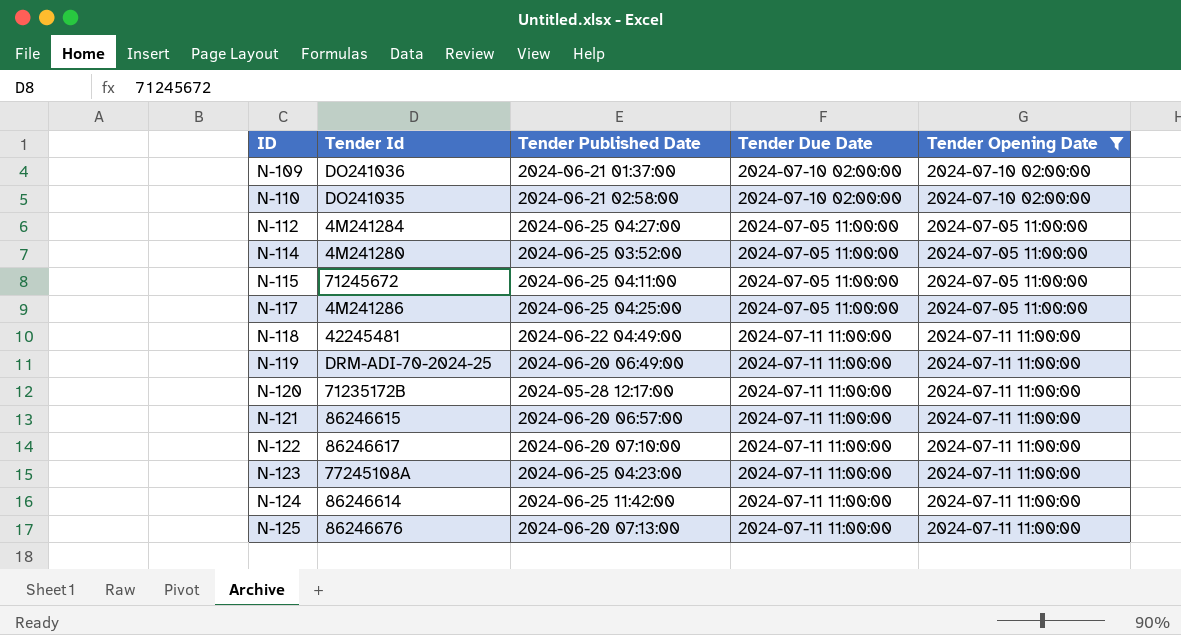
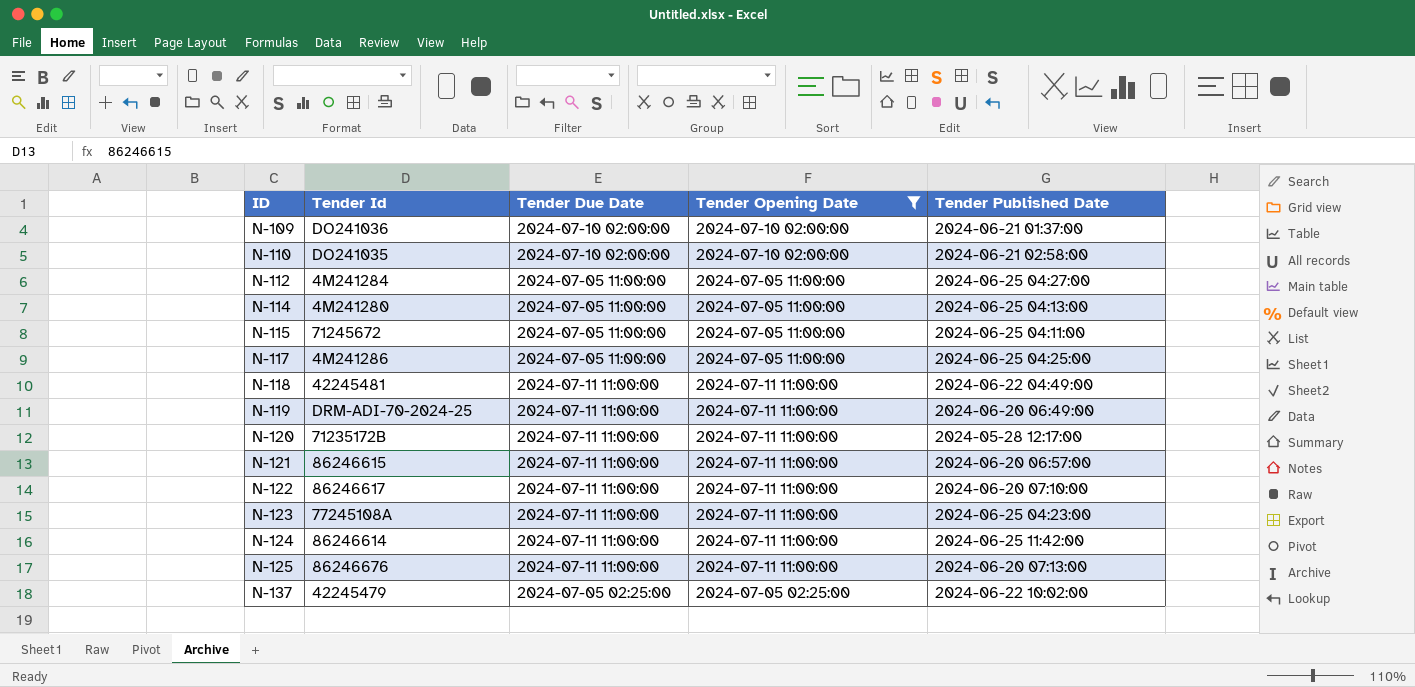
column Tender Published Date | position: 3 -> 5
N-114 | Tender Published Date: 2024-06-25 03:52:00 -> 2024-06-25 04:13:00
row N-137: none -> 42245479 | 2024-07-05 02:25:00 | 2024-07-05 02:25:00 | 2024-06-22 10:02:00

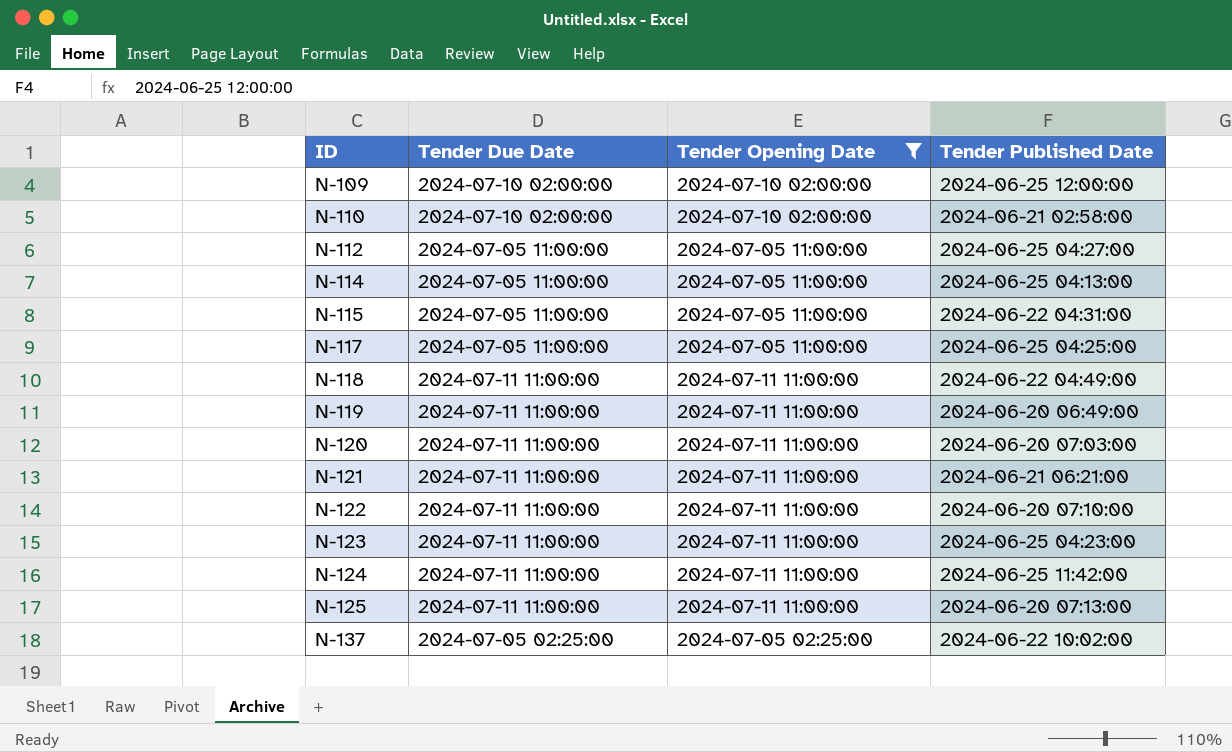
column Tender Id | position: 2 -> none
N-109 | Tender Published Date: 2024-06-21 01:37:00 -> 2024-06-25 12:00:00
N-115 | Tender Published Date: 2024-06-25 04:11:00 -> 2024-06-22 04:31:00
N-120 | Tender Published Date: 2024-05-28 12:17:00 -> 2024-06-20 07:03:00
N-121 | Tender Published Date: 2024-06-20 06:57:00 -> 2024-06-21 06:21:00

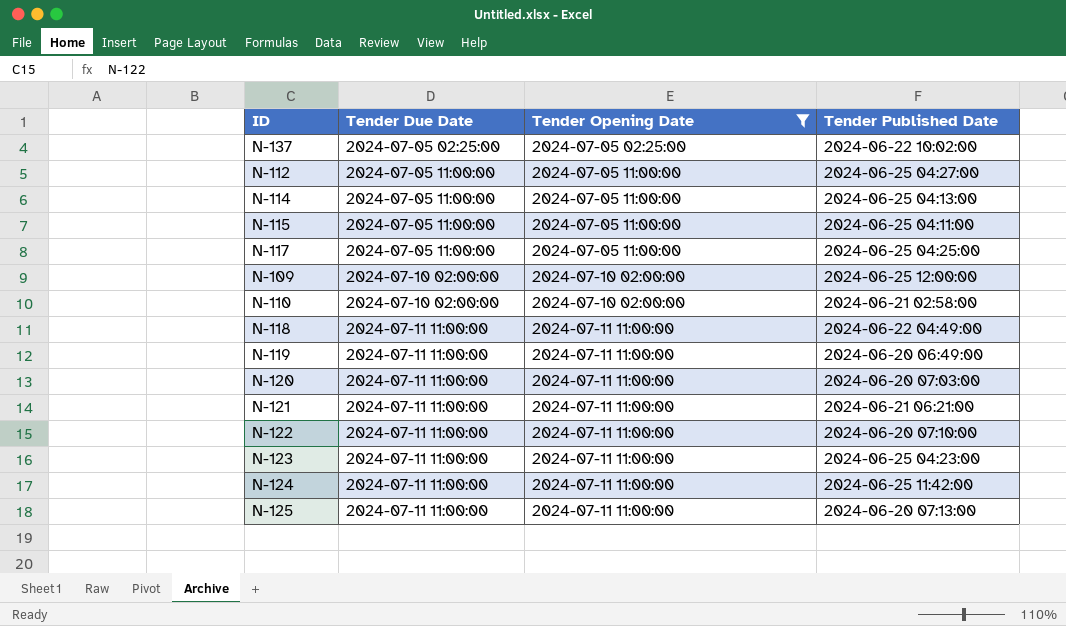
row order: ID ascending -> Tender Due Date ascending
N-115 | Tender Published Date: 2024-06-22 04:31:00 -> 2024-06-25 04:11:00

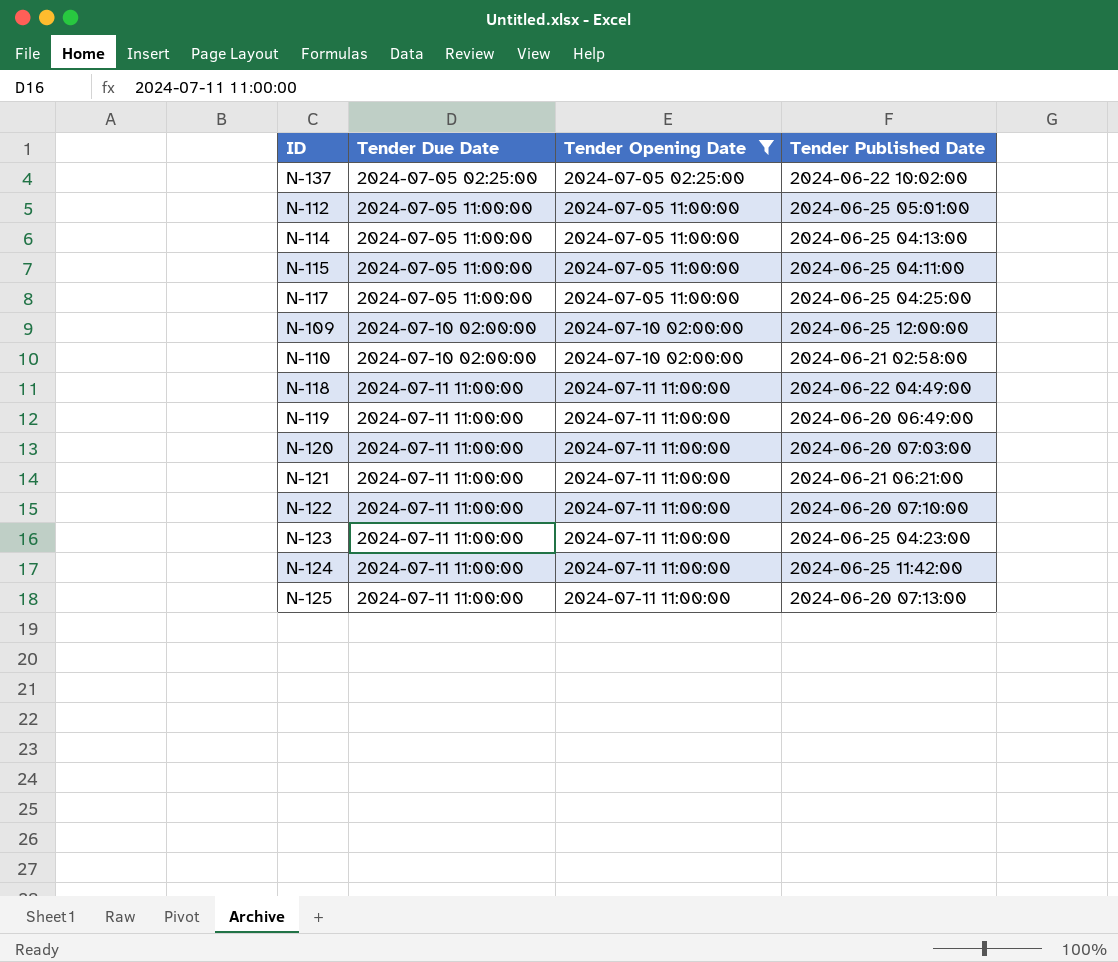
N-112 | Tender Published Date: 2024-06-25 04:27:00 -> 2024-06-25 05:01:00

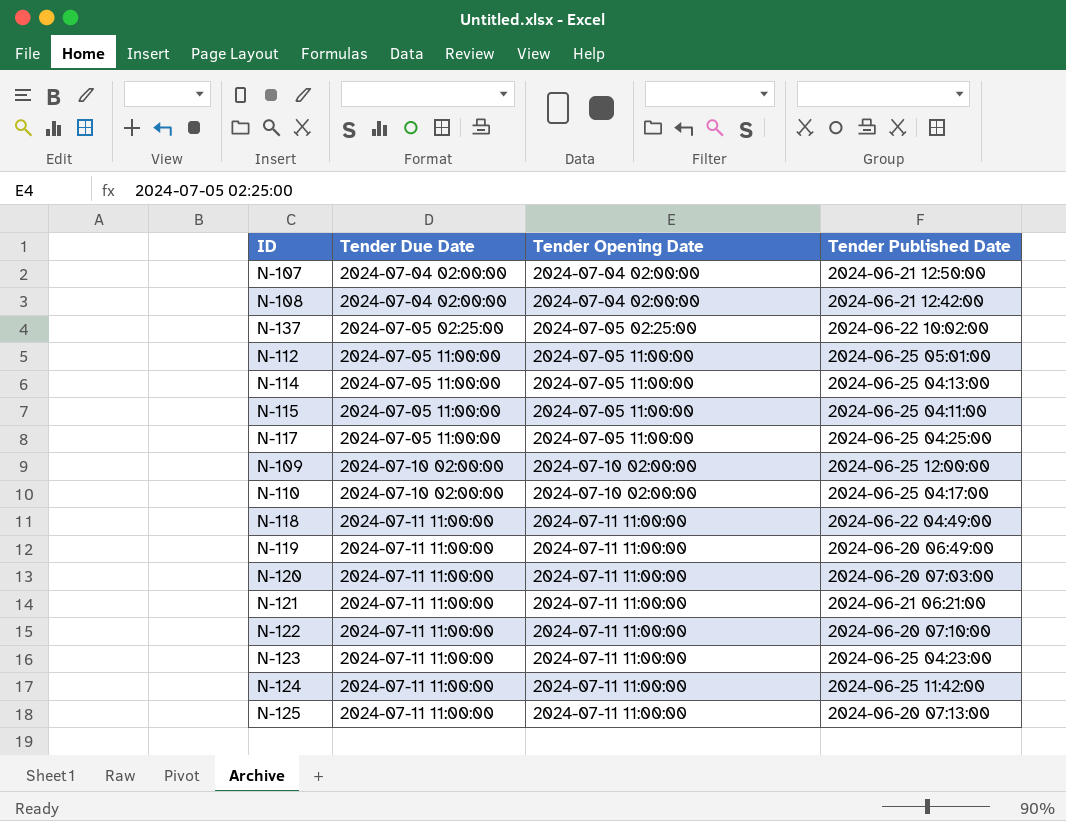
filter: Tender Opening Date != 2024-07-04 02:00:00 -> none
N-110 | Tender Published Date: 2024-06-21 02:58:00 -> 2024-06-25 04:17:00

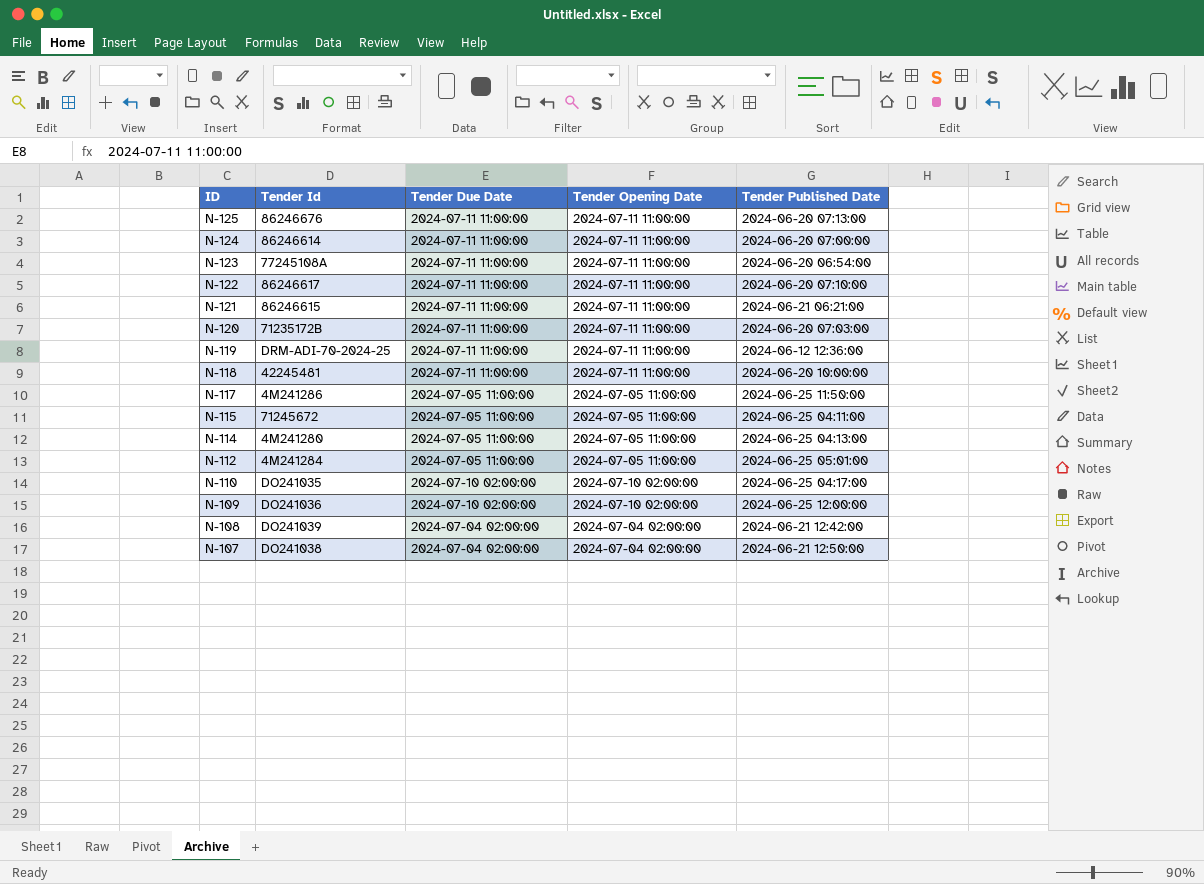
row order: Tender Due Date ascending -> ID descending
column Tender Id | position: none -> 2
row N-137: 2024-07-05 02:25:00 | 2024-07-05 02:25:00 | 2024-06-22 10:02:00 -> none
N-124 | Tender Published Date: 2024-06-25 11:42:00 -> 2024-06-20 07:00:00
N-123 | Tender Published Date: 2024-06-25 04:23:00 -> 2024-06-20 06:54:00
N-119 | Tender Published Date: 2024-06-20 06:49:00 -> 2024-06-12 12:36:00
N-118 | Tender Published Date: 2024-06-22 04:49:00 -> 2024-06-20 10:00:00
N-117 | Tender Published Date: 2024-06-25 04:25:00 -> 2024-06-25 11:50:00

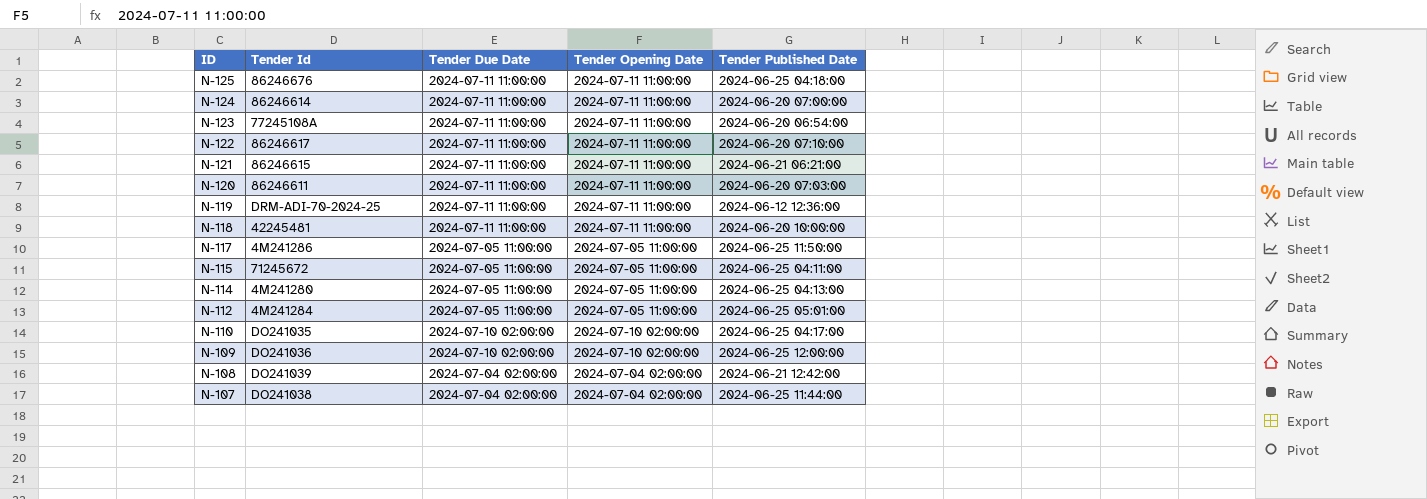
N-125 | Tender Published Date: 2024-06-20 07:13:00 -> 2024-06-25 04:18:00
N-120 | Tender Id: 71235172B -> 86246611
N-107 | Tender Published Date: 2024-06-21 12:50:00 -> 2024-06-25 11:44:00

